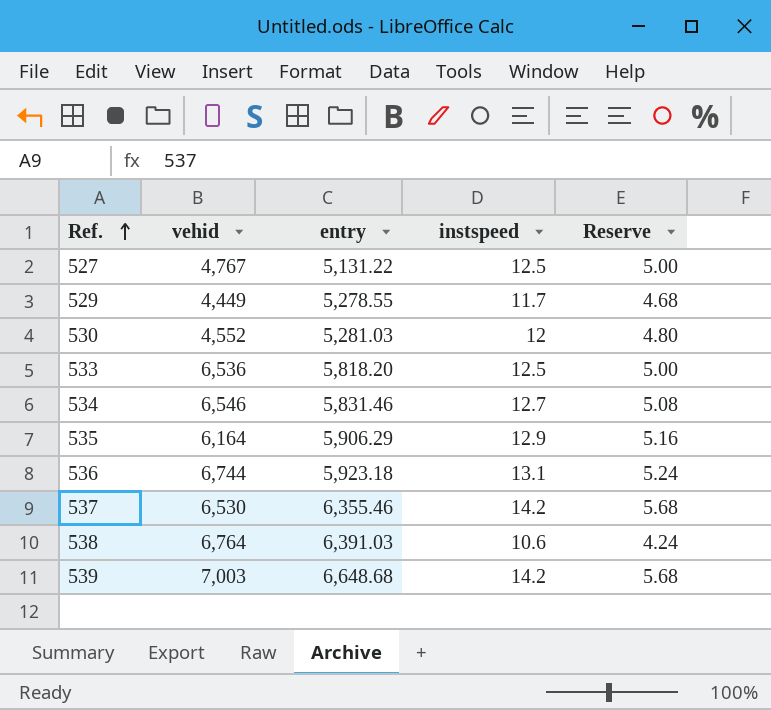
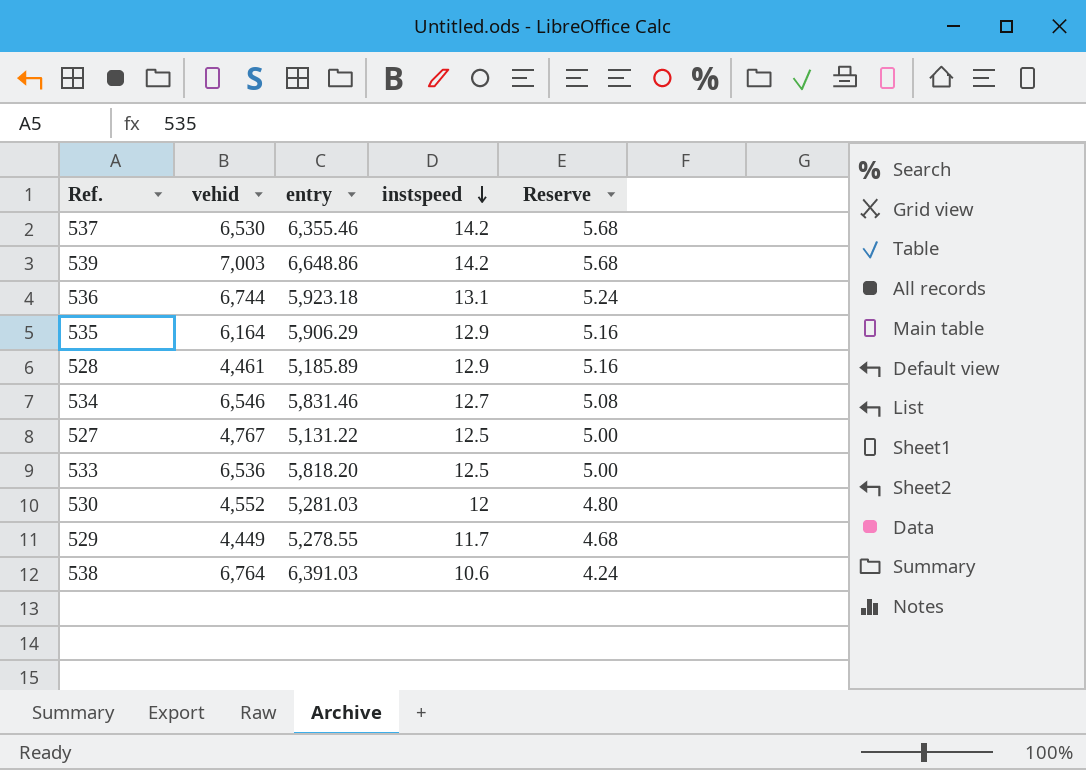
row order: Ref. ascending -> instspeed descending
539 | entry: 6,648.68 -> 6,648.86
row 528: none -> 4,461 | 5,185.89 | 12.9 | 5.16

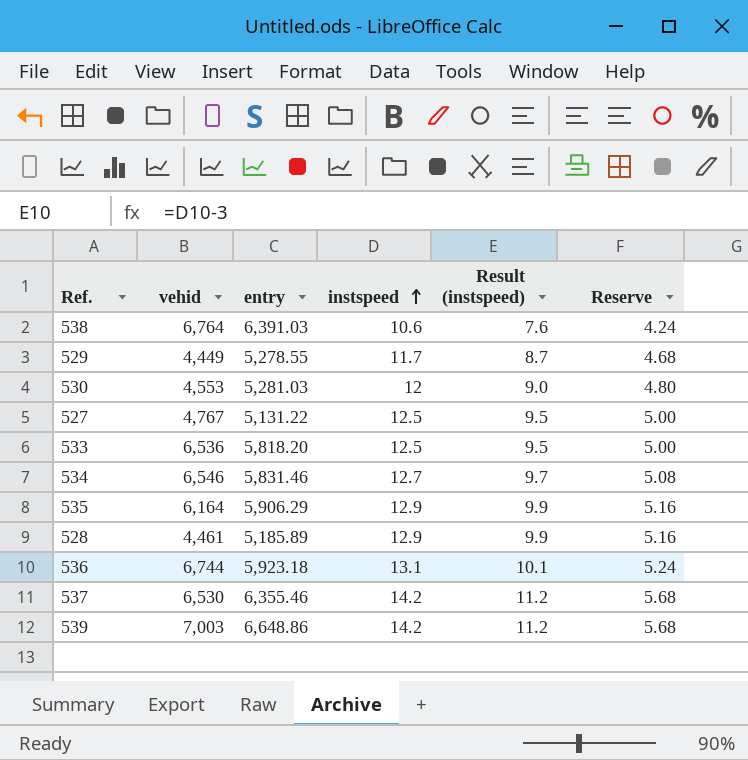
row order: instspeed descending -> instspeed ascending
column Result (instspeed) | formula: none -> [instspeed] - 3
530 | vehid: 4,552 -> 4,553

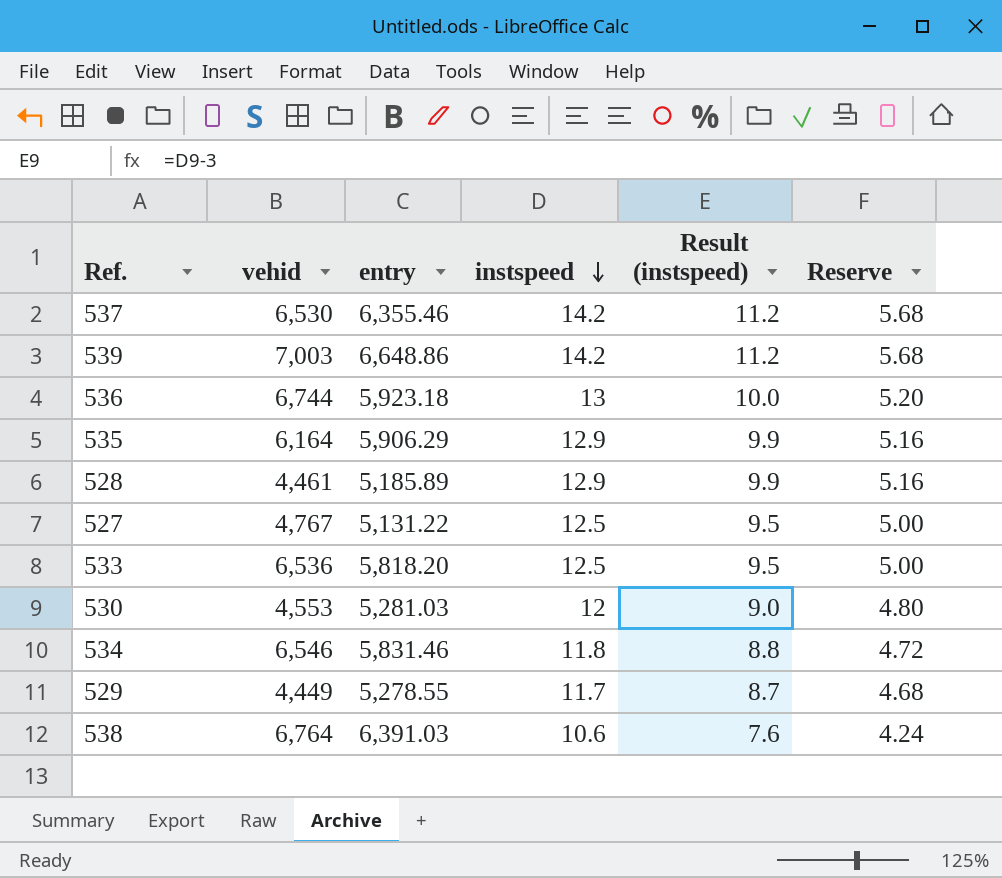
row order: instspeed ascending -> instspeed descending
536 | instspeed: 13.1 -> 13
536 | Result (instspeed): 10.1 -> 10.0
536 | Reserve: 5.24 -> 5.20
534 | instspeed: 12.7 -> 11.8
534 | Result (instspeed): 9.7 -> 8.8
534 | Reserve: 5.08 -> 4.72

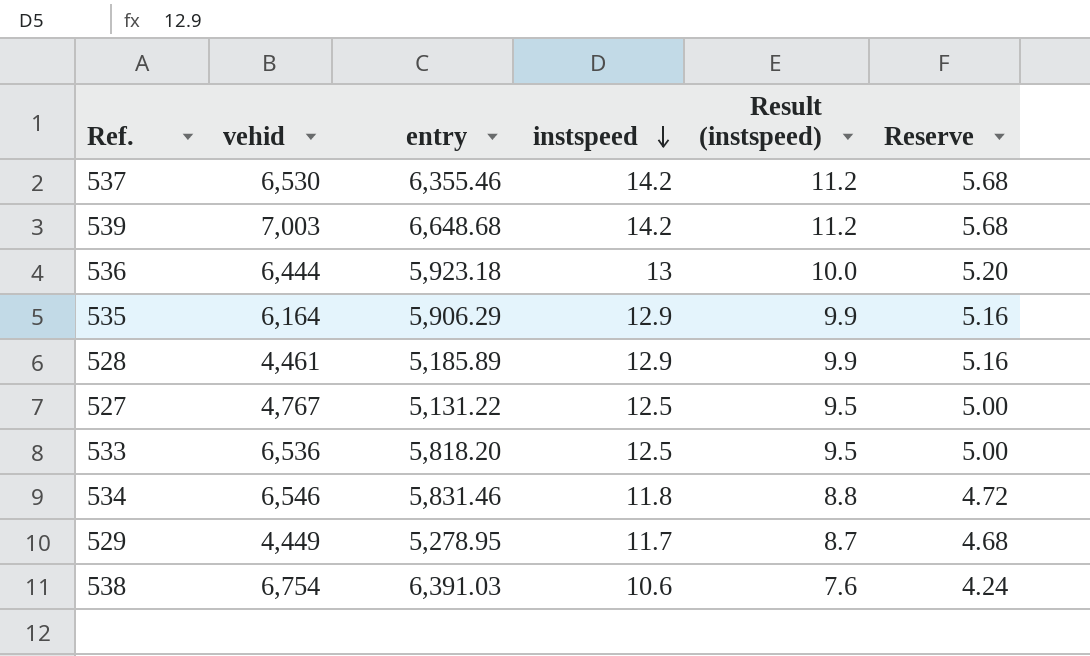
row 530: 4,553 | 5,281.03 | 12 | 9.0 | 4.80 -> none
539 | entry: 6,648.86 -> 6,648.68
536 | vehid: 6,744 -> 6,444
529 | entry: 5,278.55 -> 5,278.95
538 | vehid: 6,764 -> 6,754

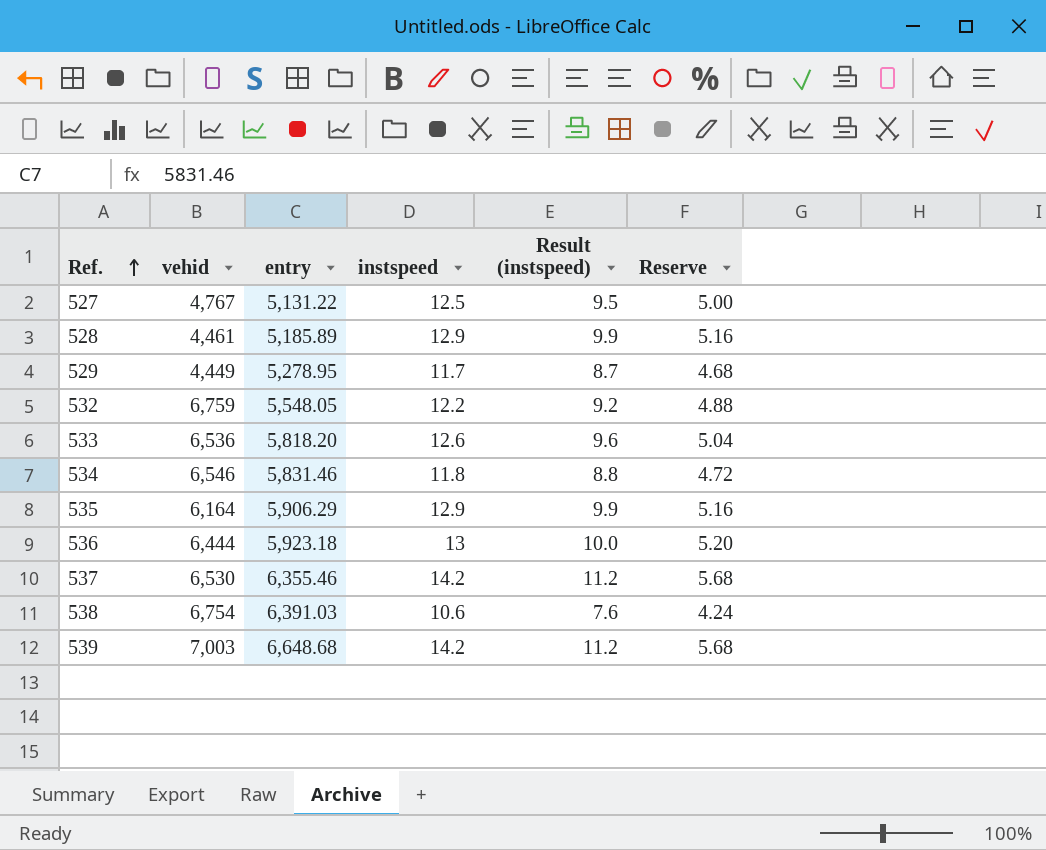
row order: instspeed descending -> Ref. ascending
row 532: none -> 6,759 | 5,548.05 | 12.2 | 9.2 | 4.88
533 | instspeed: 12.5 -> 12.6
533 | Result (instspeed): 9.5 -> 9.6
533 | Reserve: 5.00 -> 5.04

